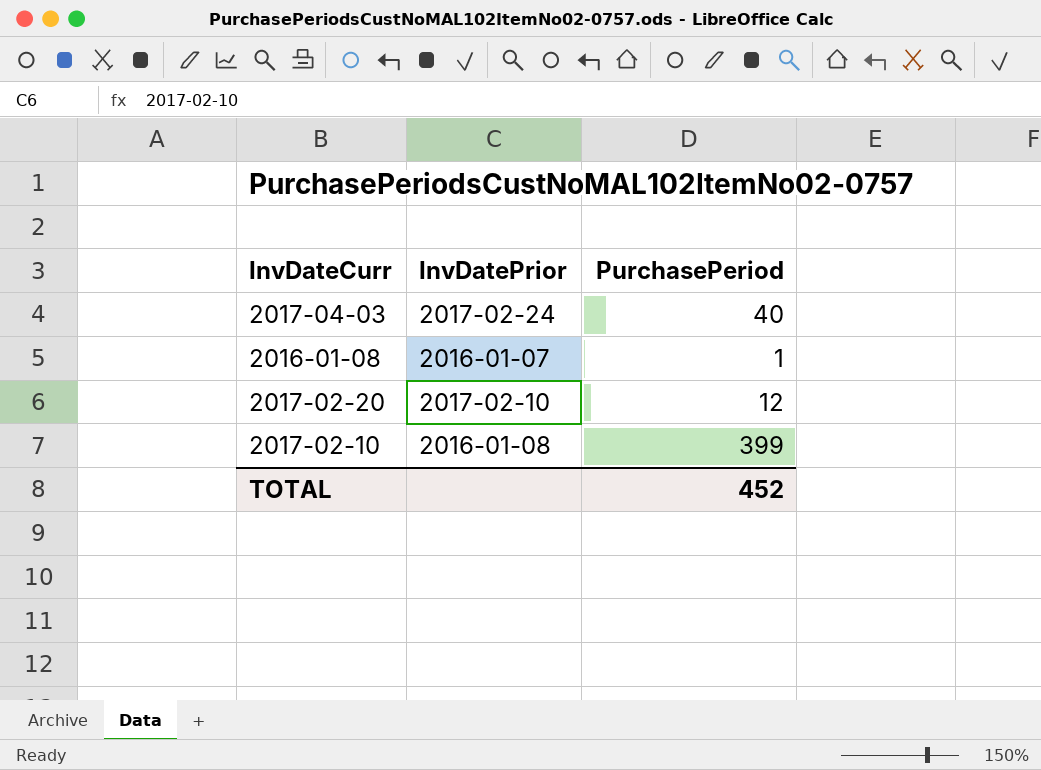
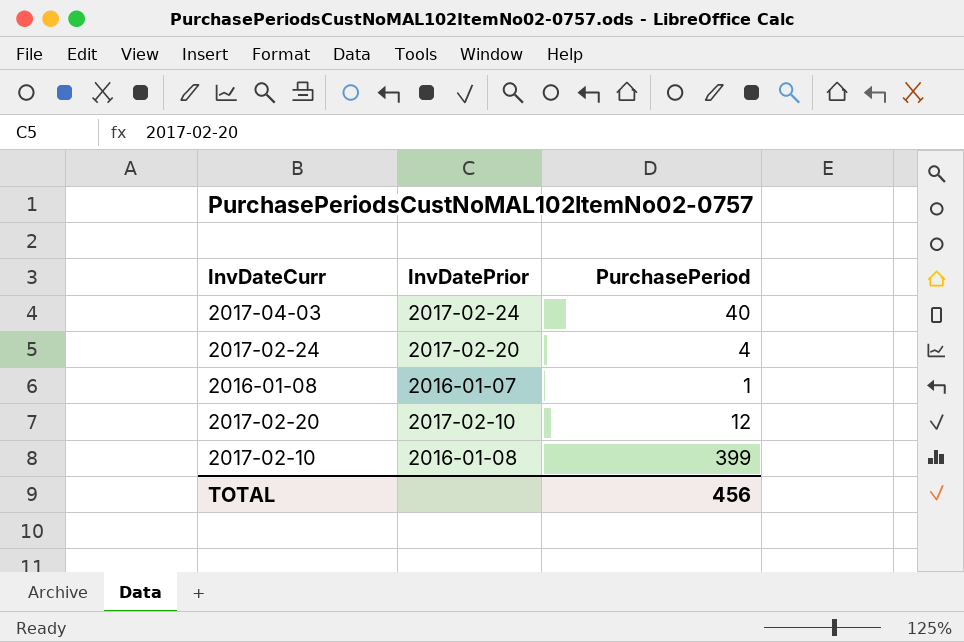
row 2017-02-24: none -> 2017-02-20 | 4
TOTAL | PurchasePeriod: 452 -> 456

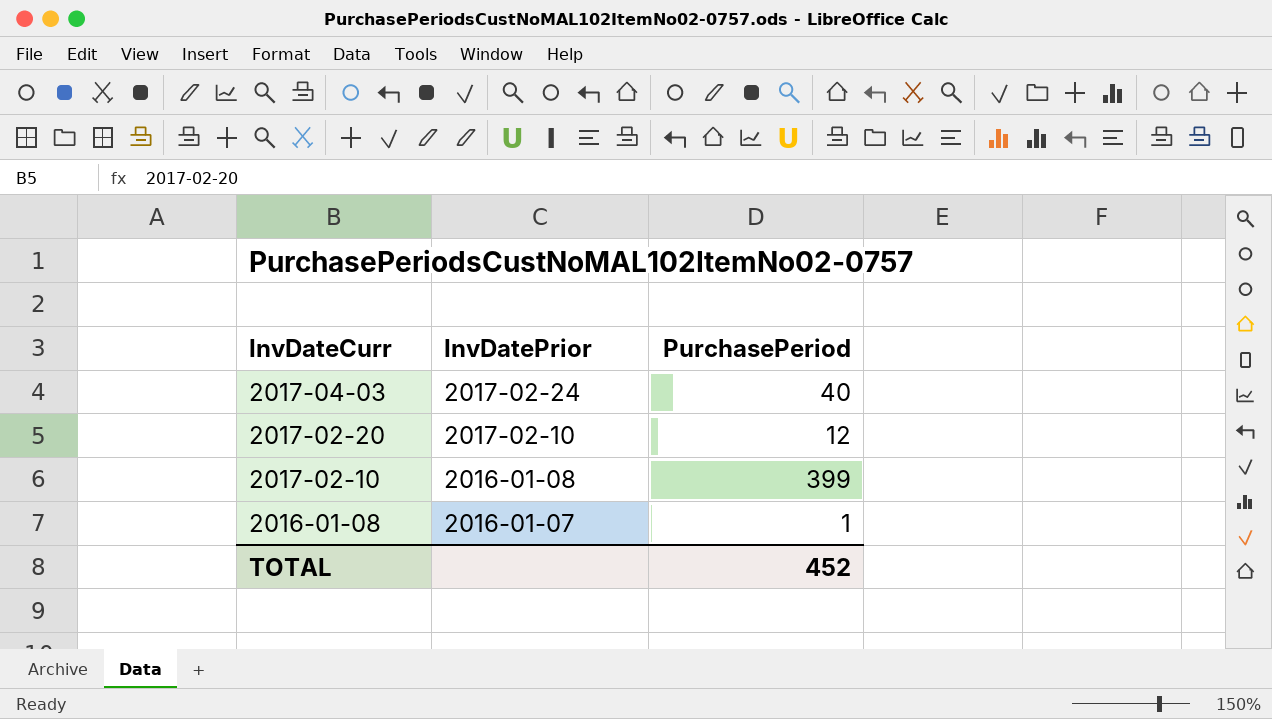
row order: none -> InvDateCurr descending
row 2017-02-24: 2017-02-20 | 4 -> none
TOTAL | PurchasePeriod: 456 -> 452

